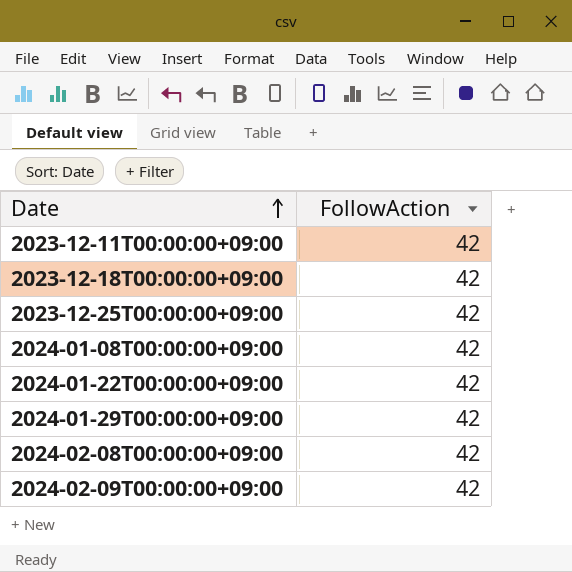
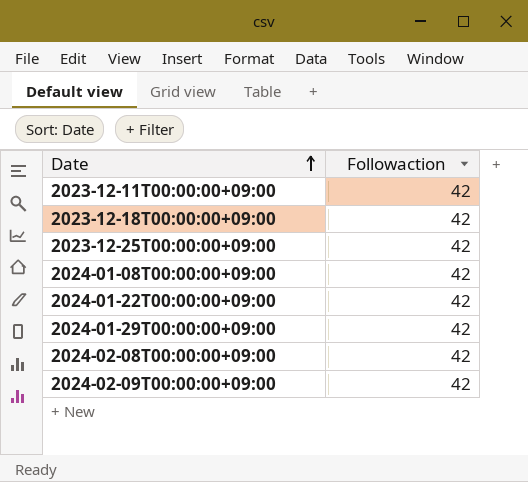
column name: FollowAction -> Followaction

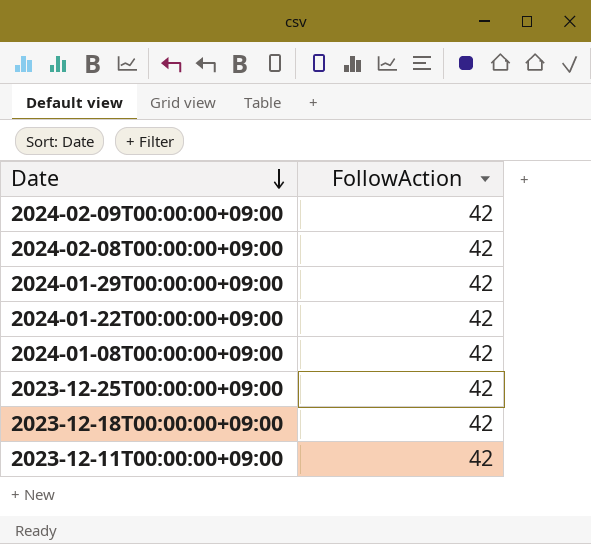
row order: Date ascending -> Date descending
column name: Followaction -> FollowAction

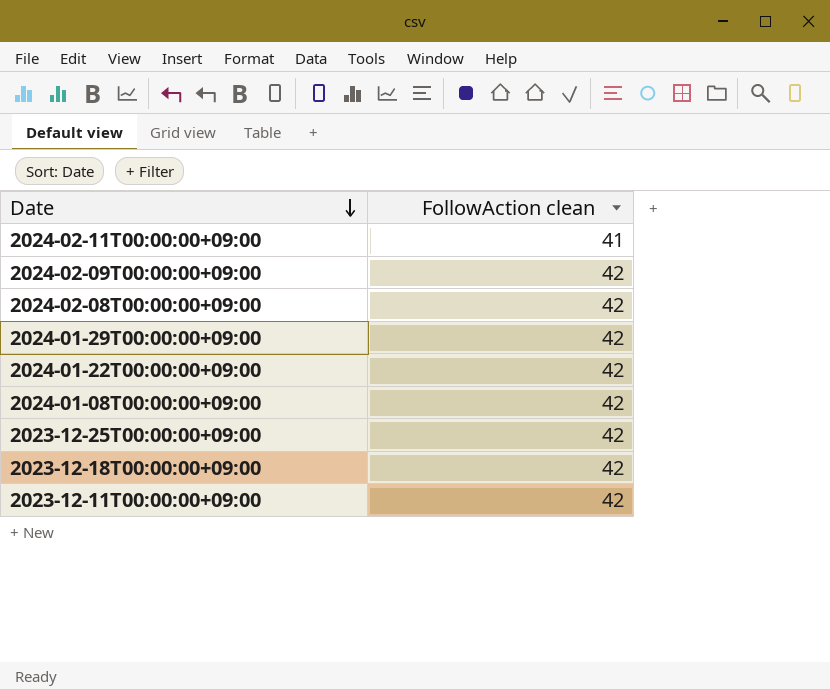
column name: FollowAction -> FollowAction clean
row 2024-02-11T00:00:00+09:00: none -> 41

